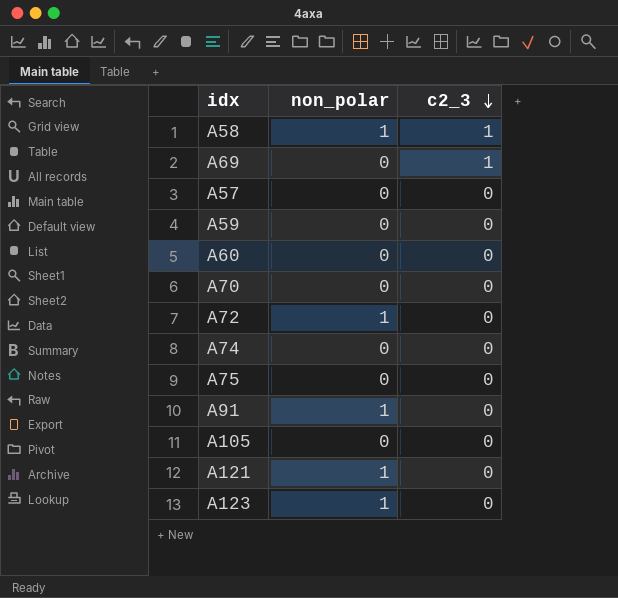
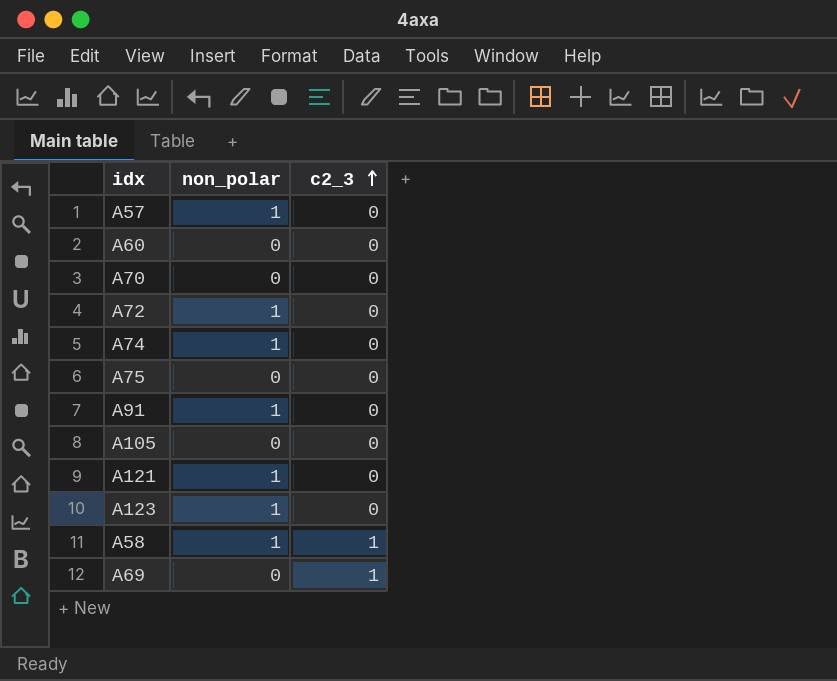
row order: c2_3 descending -> c2_3 ascending
row A59: 0 | 0 -> none
A57 | non_polar: 0 -> 1
A74 | non_polar: 0 -> 1

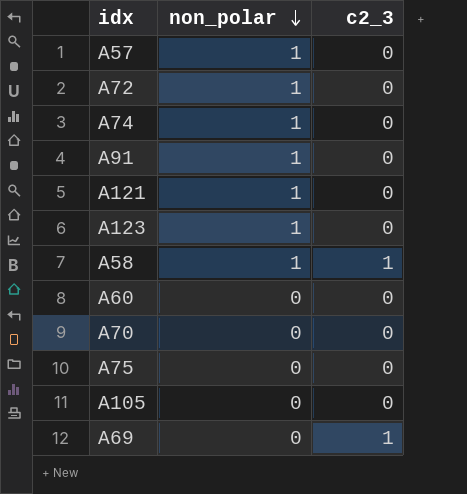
row order: c2_3 ascending -> non_polar descending

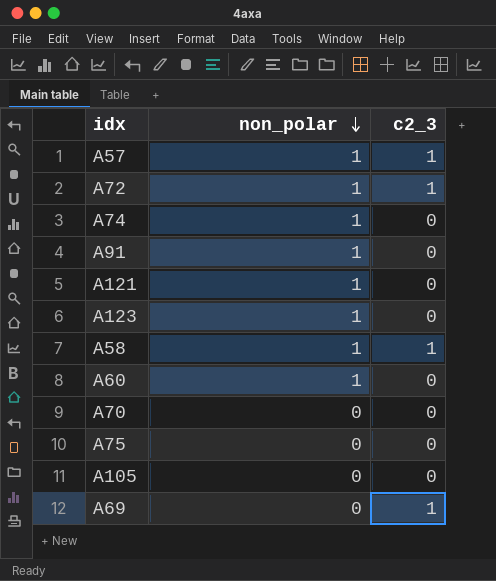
A57 | c2_3: 0 -> 1
A72 | c2_3: 0 -> 1
A60 | non_polar: 0 -> 1

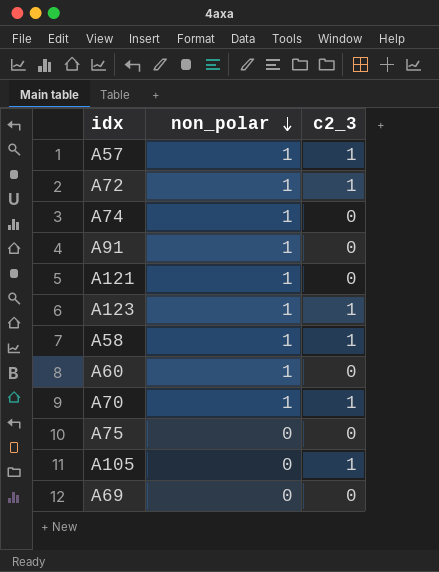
A123 | c2_3: 0 -> 1
A70 | non_polar: 0 -> 1
A70 | c2_3: 0 -> 1
A105 | c2_3: 0 -> 1
A69 | c2_3: 1 -> 0

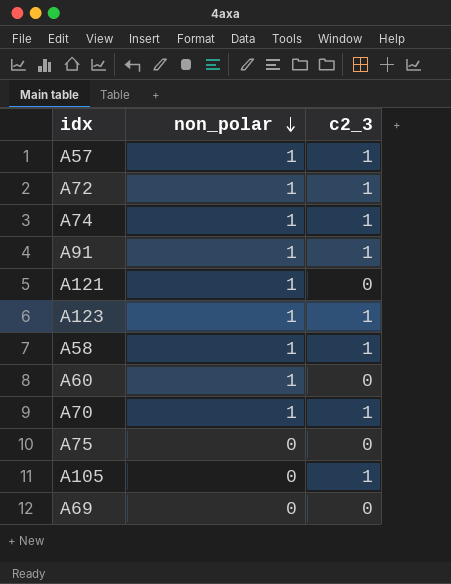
A74 | c2_3: 0 -> 1
A91 | c2_3: 0 -> 1

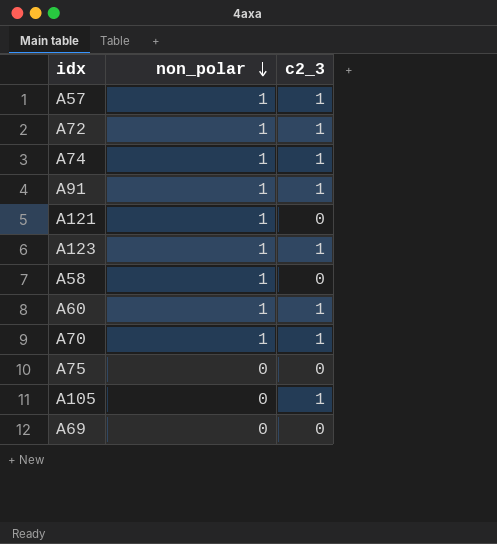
A58 | c2_3: 1 -> 0
A60 | c2_3: 0 -> 1

